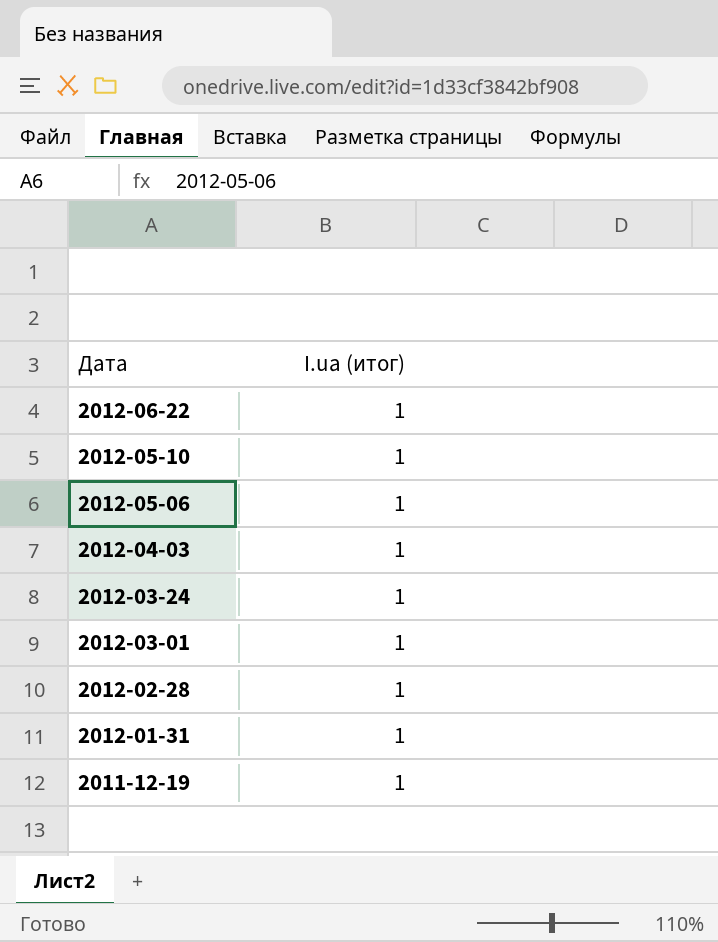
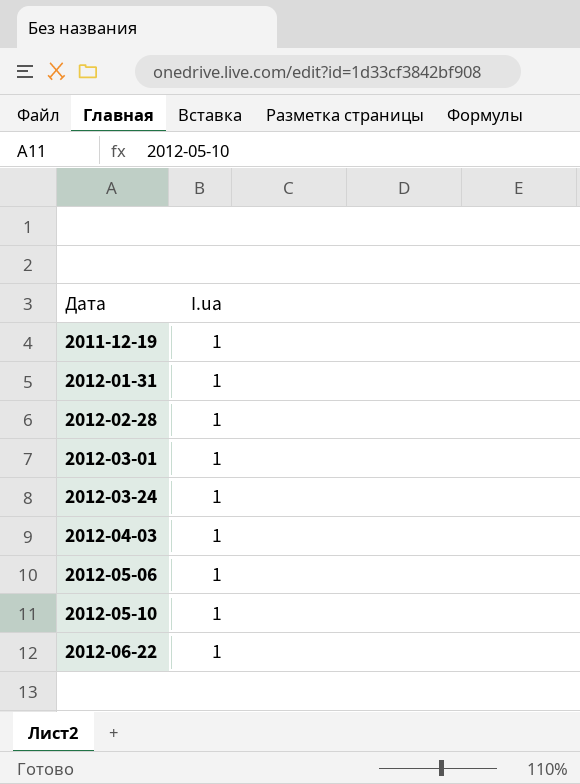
row order: Дата descending -> Дата ascending
column name: I.ua (итог) -> I.ua

